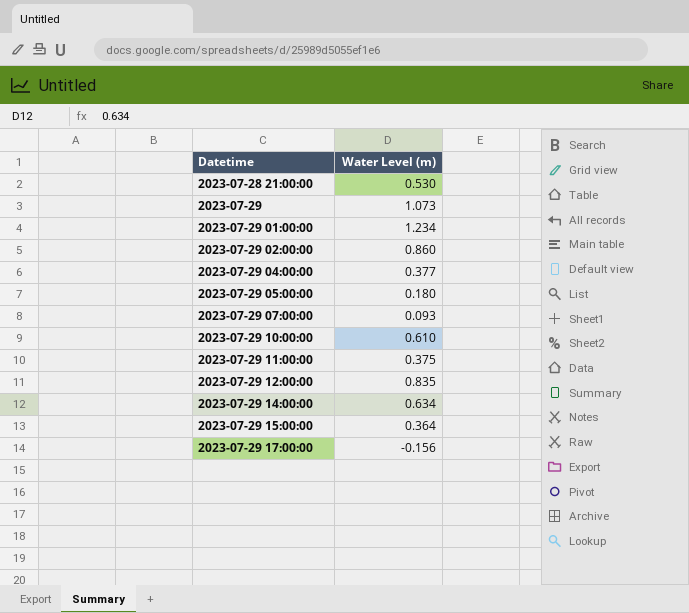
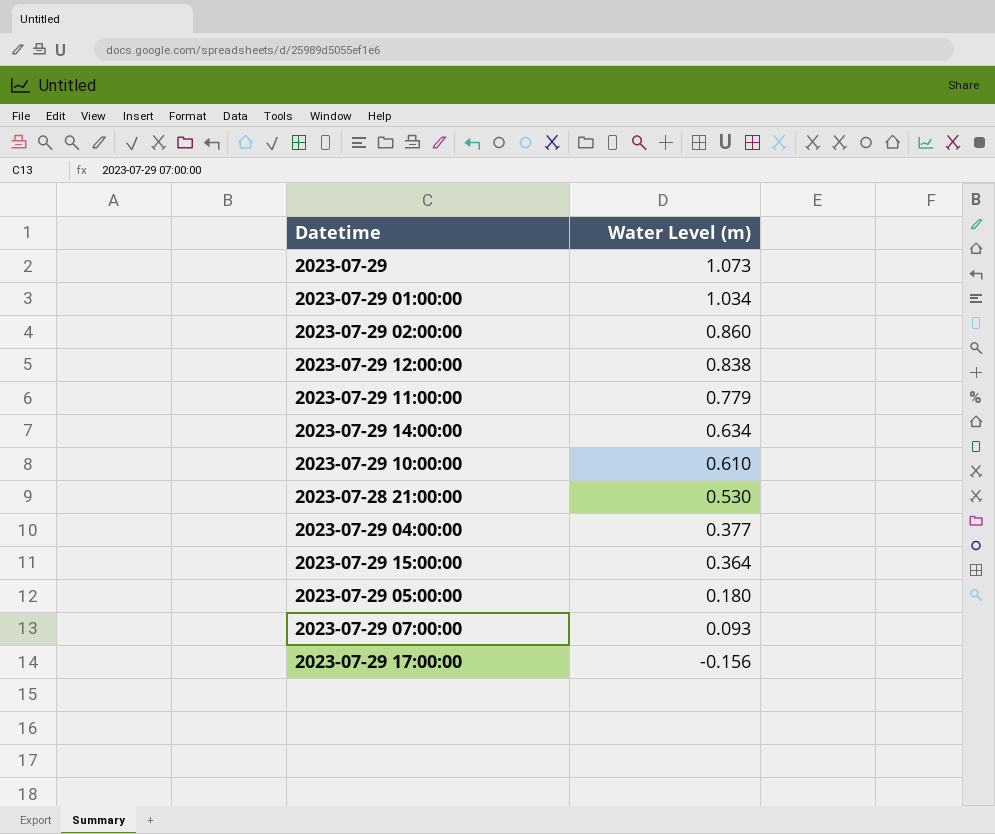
row order: Datetime ascending -> Water Level (m) descending
2023-07-29 01:00:00 | Water Level (m): 1.234 -> 1.034
2023-07-29 12:00:00 | Water Level (m): 0.835 -> 0.838
2023-07-29 11:00:00 | Water Level (m): 0.375 -> 0.779

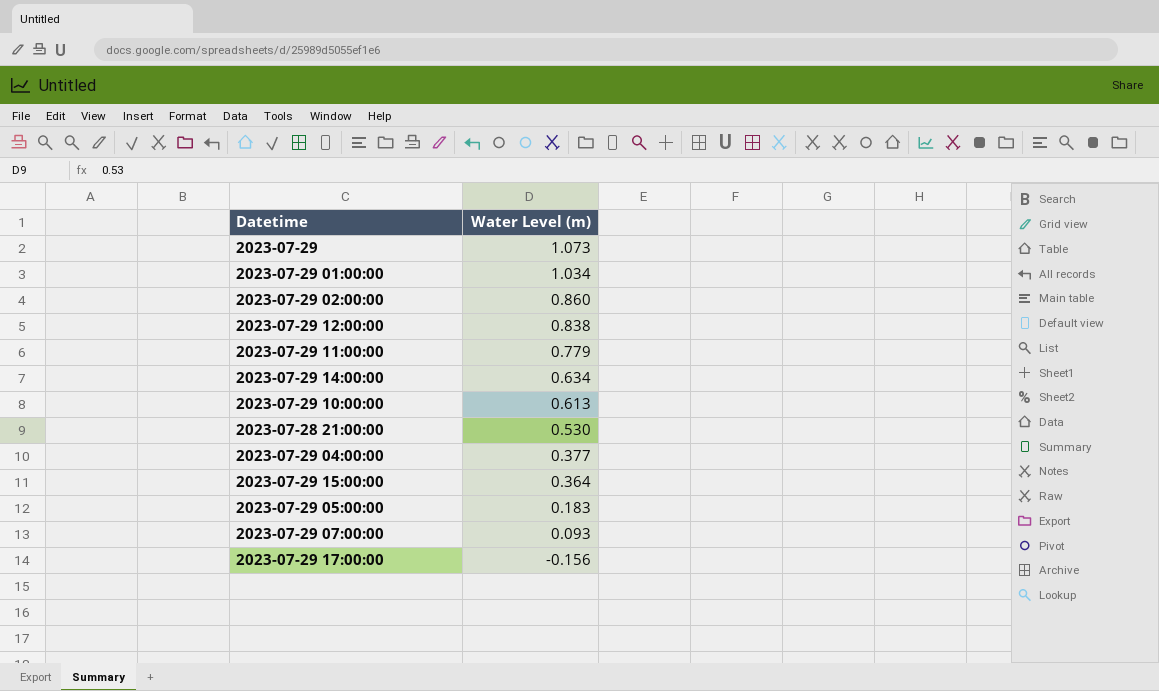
2023-07-29 10:00:00 | Water Level (m): 0.610 -> 0.613
2023-07-29 05:00:00 | Water Level (m): 0.180 -> 0.183

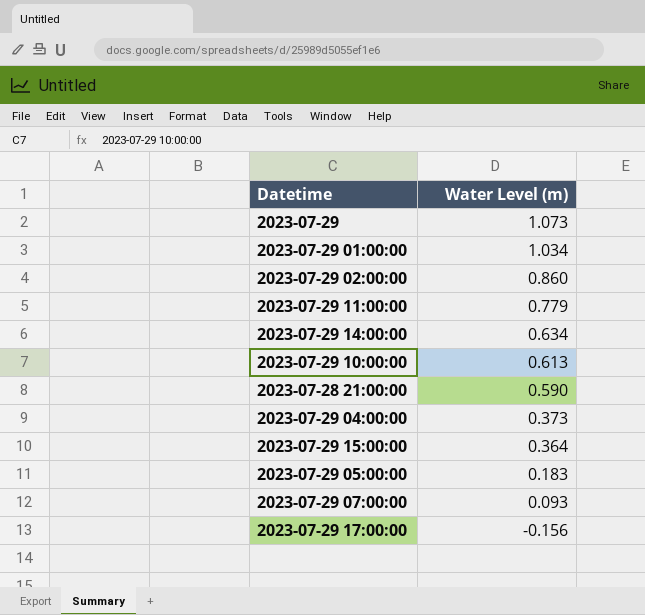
row 2023-07-29 12:00:00: 0.838 -> none
2023-07-28 21:00:00 | Water Level (m): 0.530 -> 0.590
2023-07-29 04:00:00 | Water Level (m): 0.377 -> 0.373

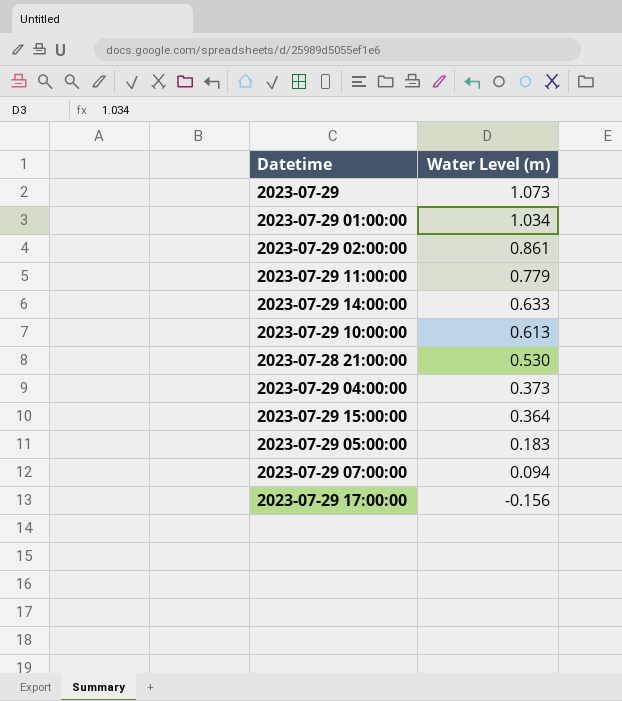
2023-07-29 02:00:00 | Water Level (m): 0.860 -> 0.861
2023-07-29 14:00:00 | Water Level (m): 0.634 -> 0.633
2023-07-28 21:00:00 | Water Level (m): 0.590 -> 0.530
2023-07-29 07:00:00 | Water Level (m): 0.093 -> 0.094

